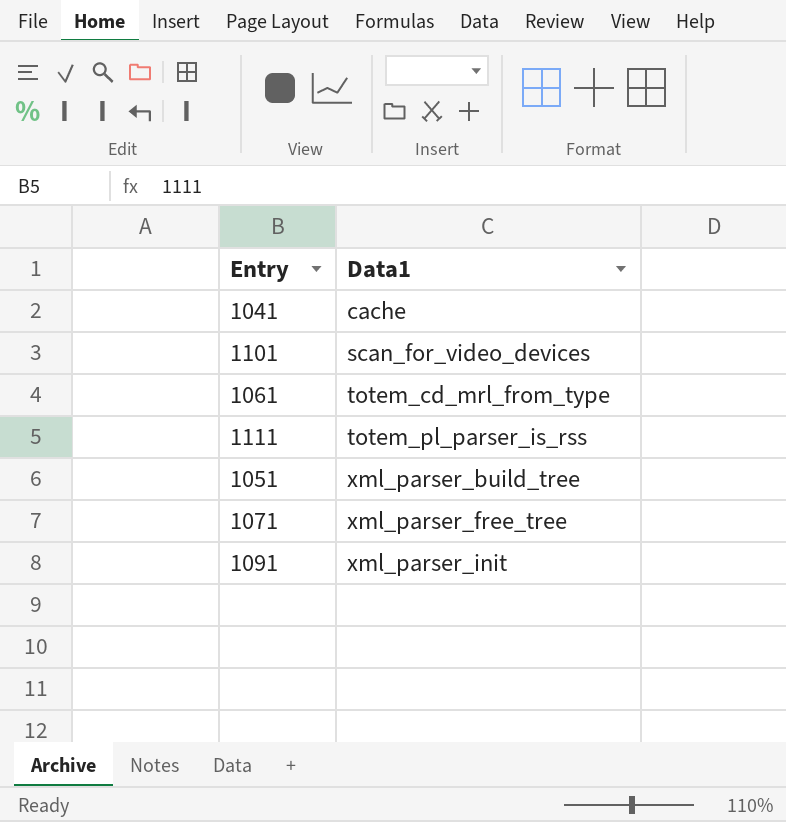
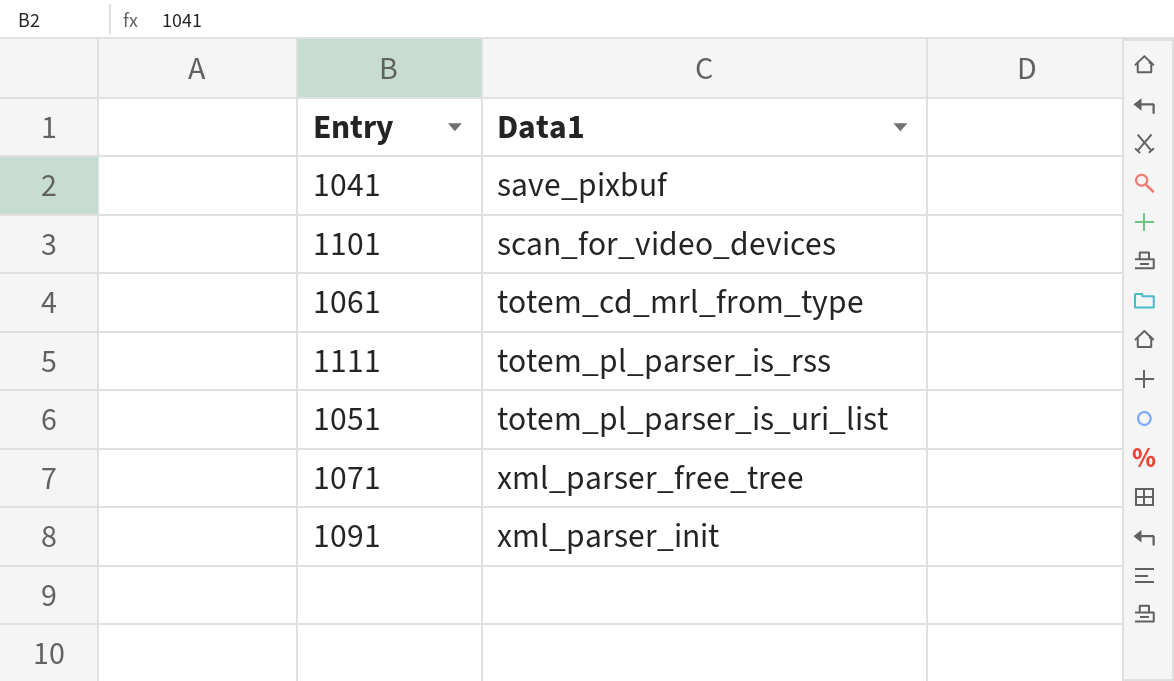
1041 | Data1: cache -> save_pixbuf
1051 | Data1: xml_parser_build_tree -> totem_pl_parser_is_uri_list

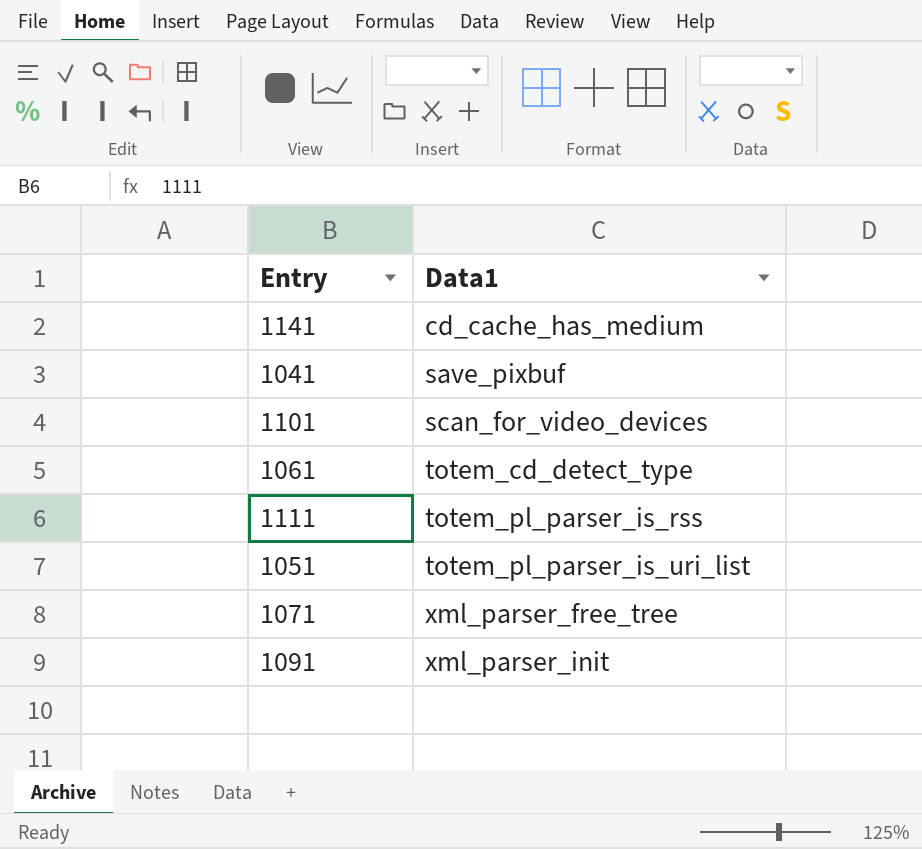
row 1141: none -> cd_cache_has_medium
1061 | Data1: totem_cd_mrl_from_type -> totem_cd_detect_type

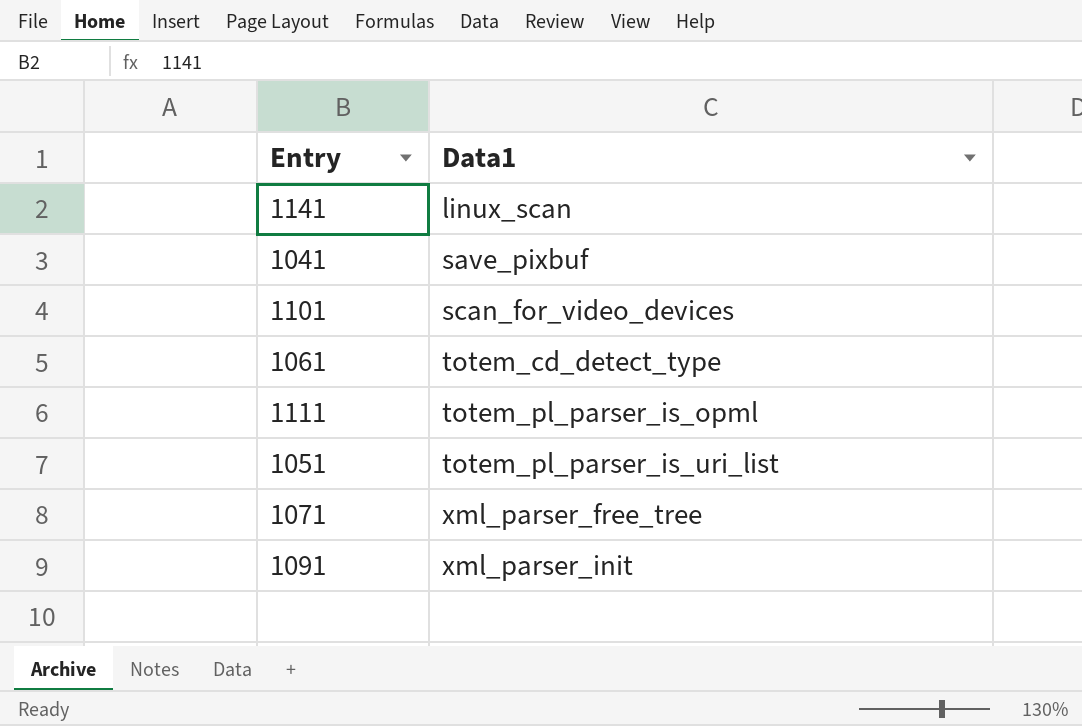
1141 | Data1: cd_cache_has_medium -> linux_scan
1111 | Data1: totem_pl_parser_is_rss -> totem_pl_parser_is_opml

